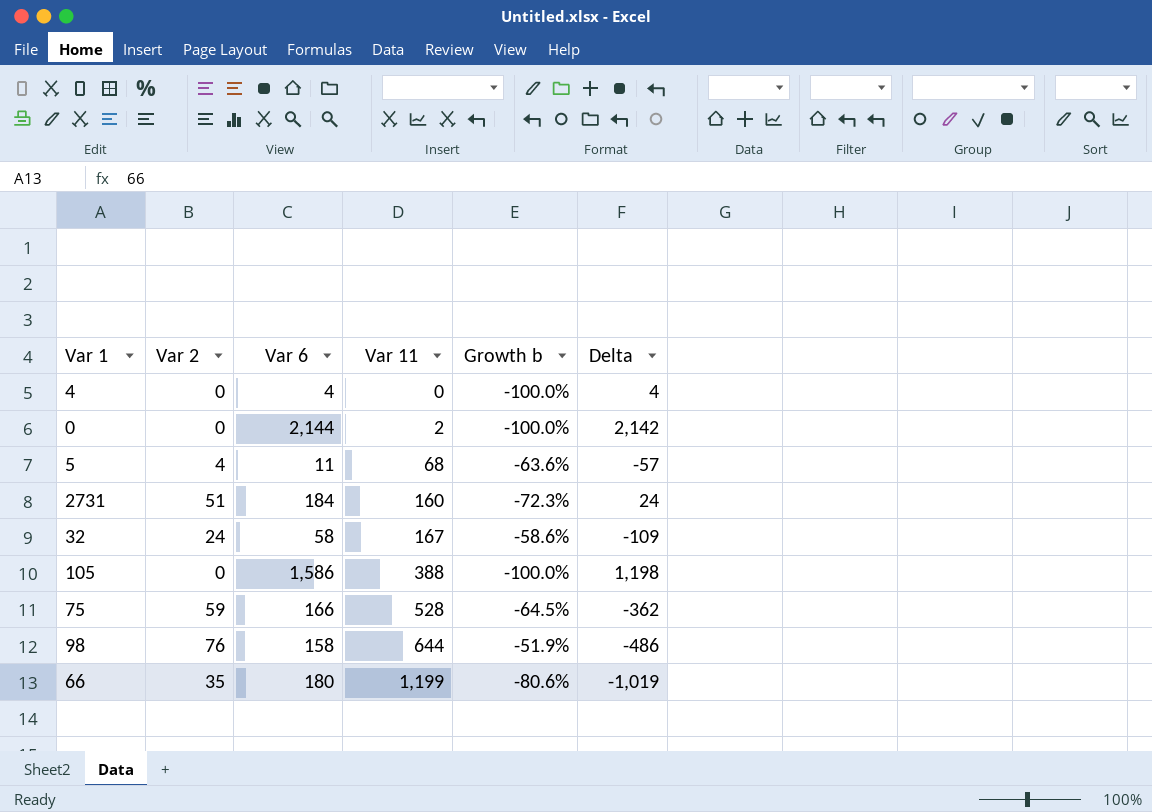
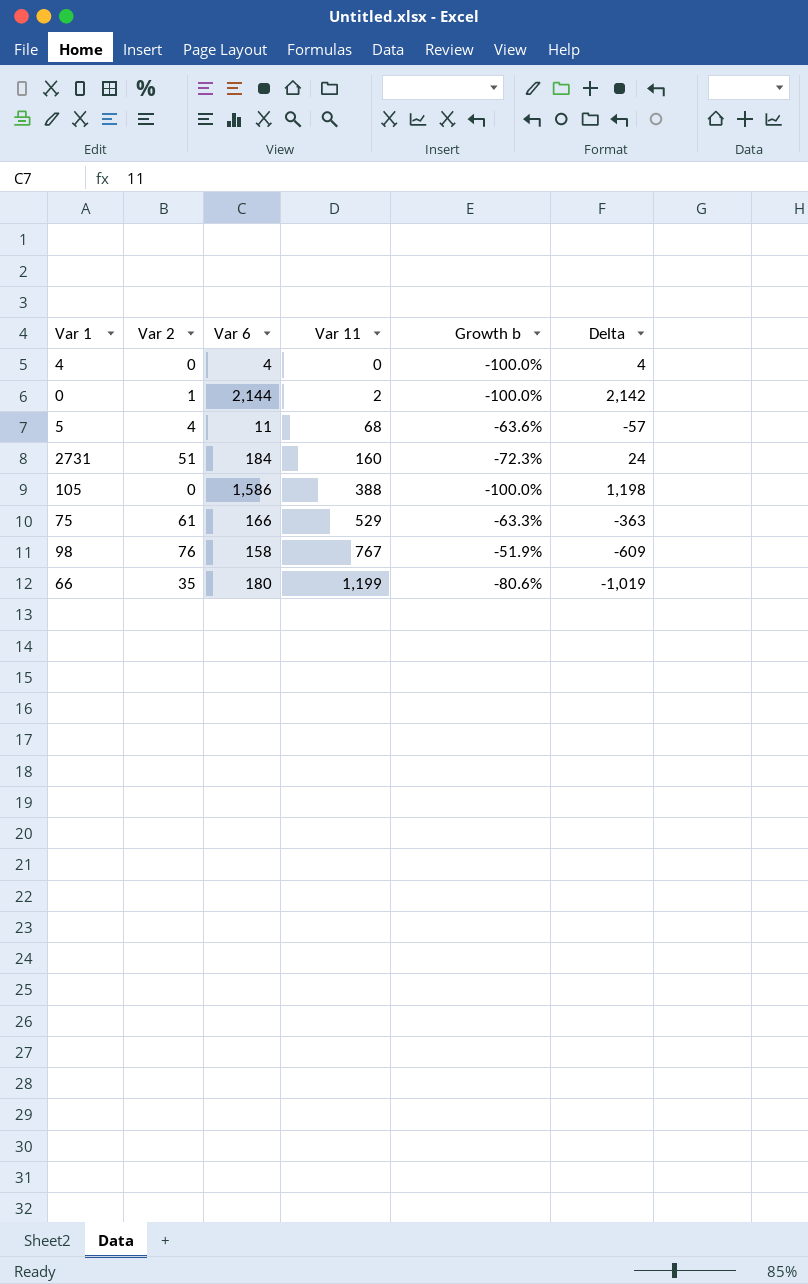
row 32: 24 | 58 | 167 | -58.6% | -109 -> none
0 | Var 2: 0 -> 1
75 | Var 2: 59 -> 61
75 | Var 11: 528 -> 529
75 | Growth b: -64.5% -> -63.3%
75 | Delta: -362 -> -363
98 | Var 11: 644 -> 767
98 | Delta: -486 -> -609

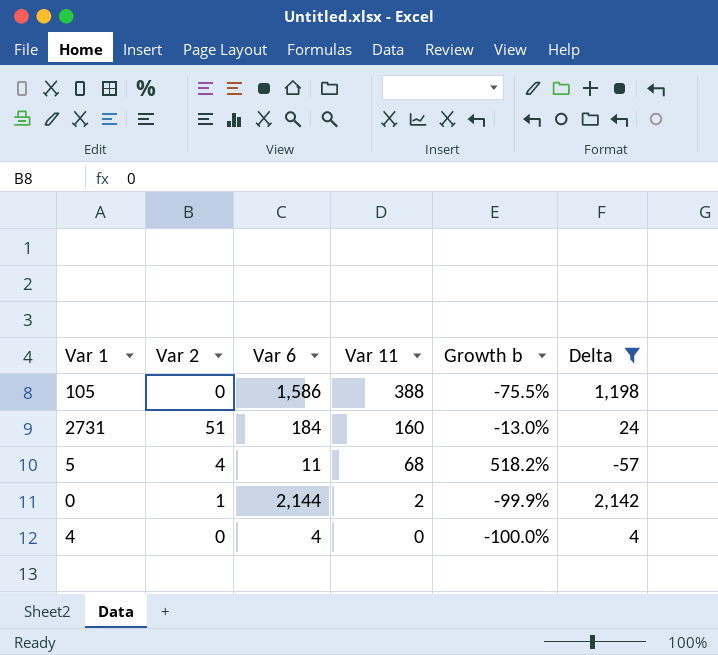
filter: none -> Delta >= -57
row order: Var 11 ascending -> Var 11 descending
column Growth b | formula: ([Var 2] - [Var 6]) / [Var 6] -> ([Var 11] - [Var 6]) / [Var 6]

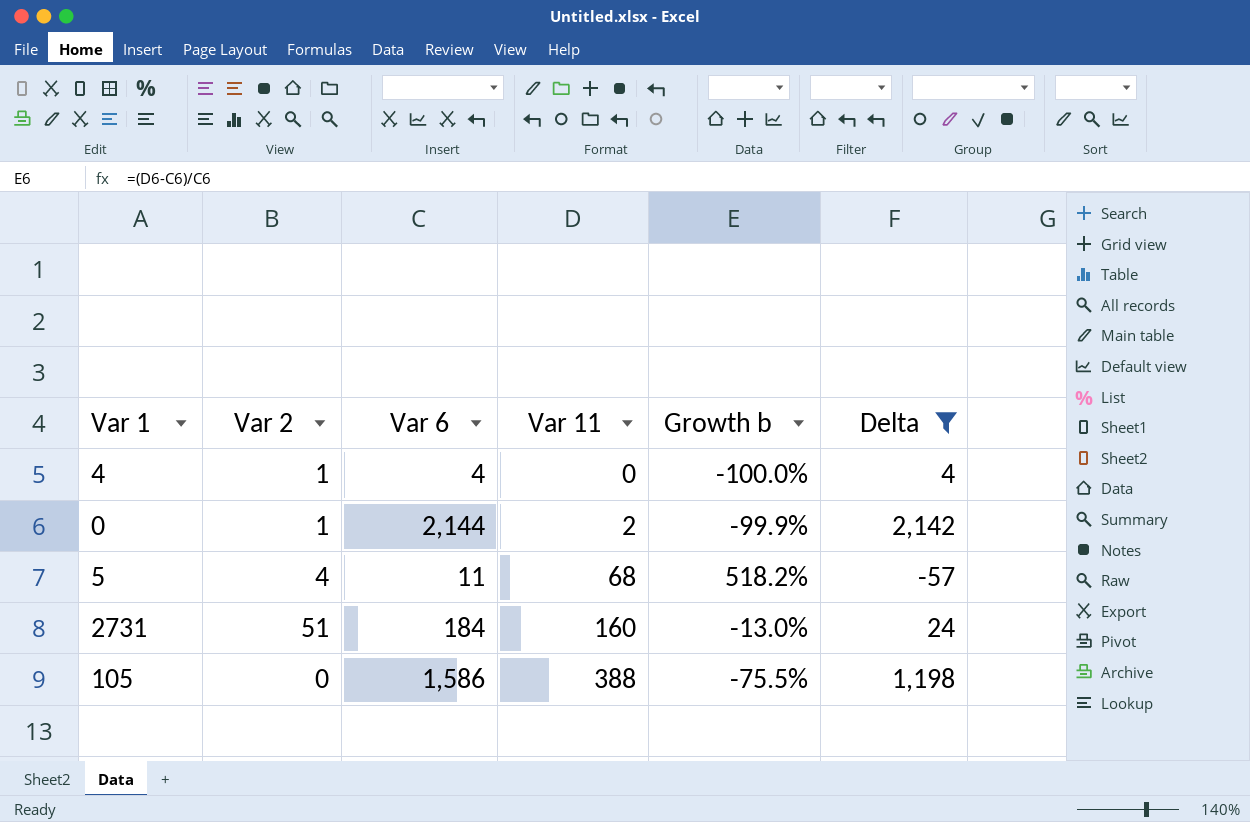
row order: Var 11 descending -> Var 11 ascending
4 | Var 2: 0 -> 1

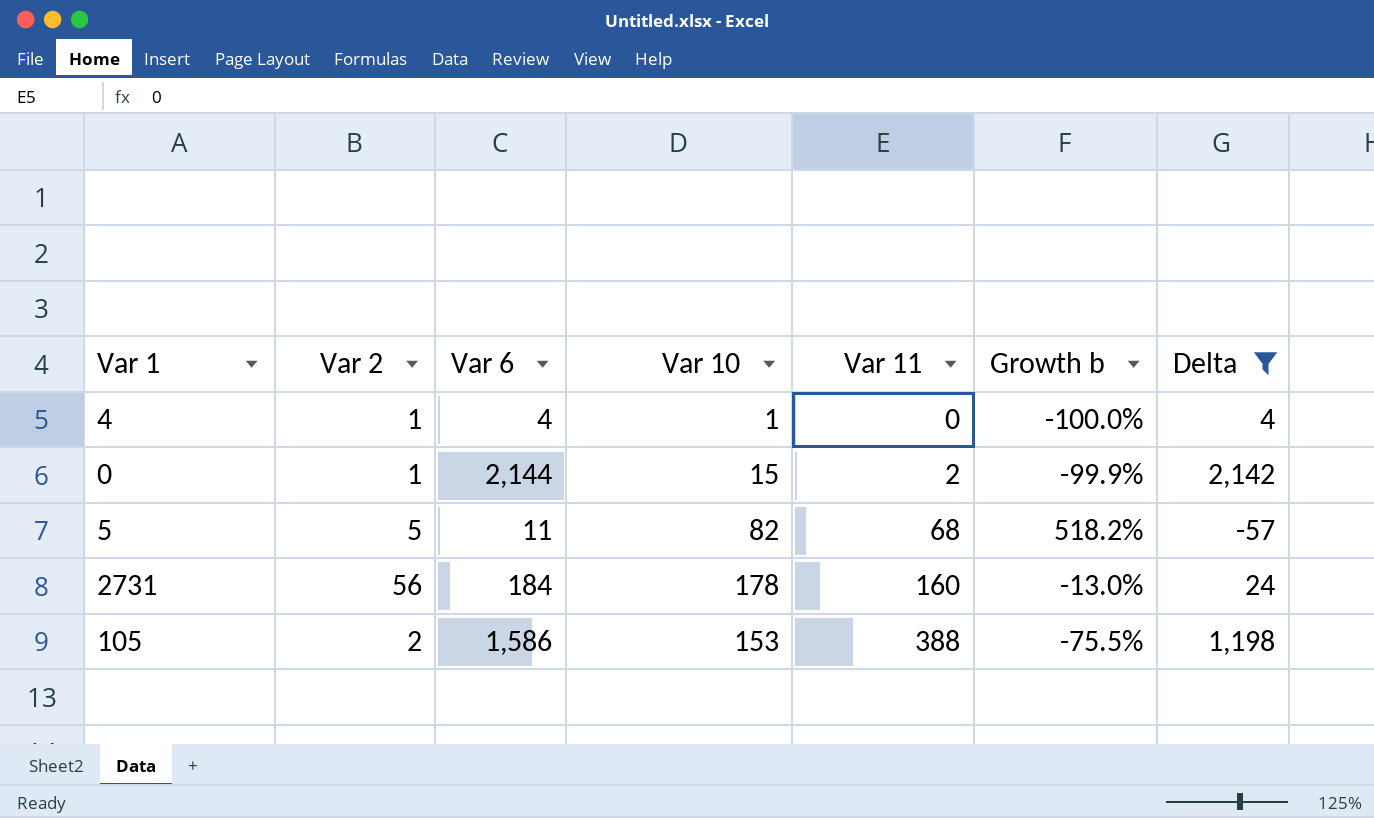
column Var 10 | position: none -> 4
5 | Var 2: 4 -> 5
2731 | Var 2: 51 -> 56
105 | Var 2: 0 -> 2

